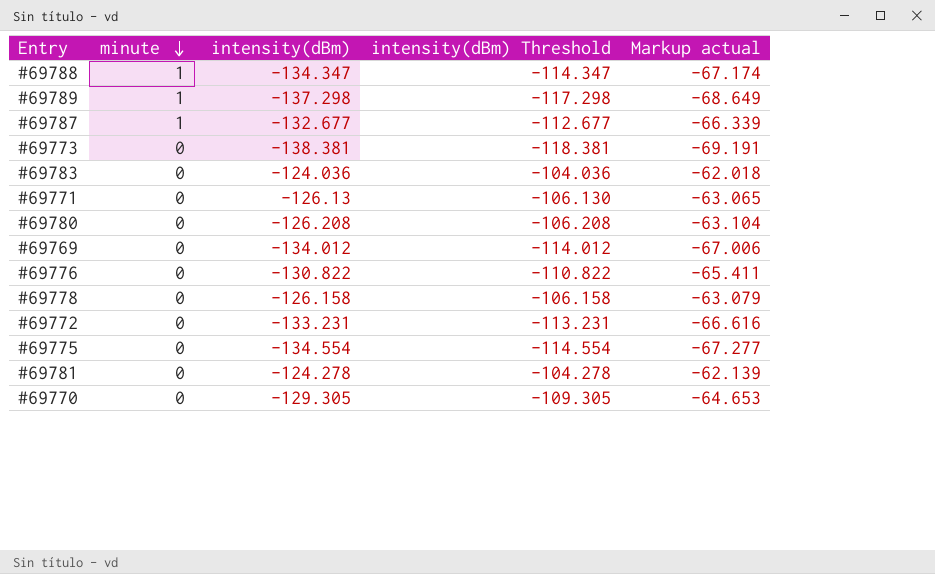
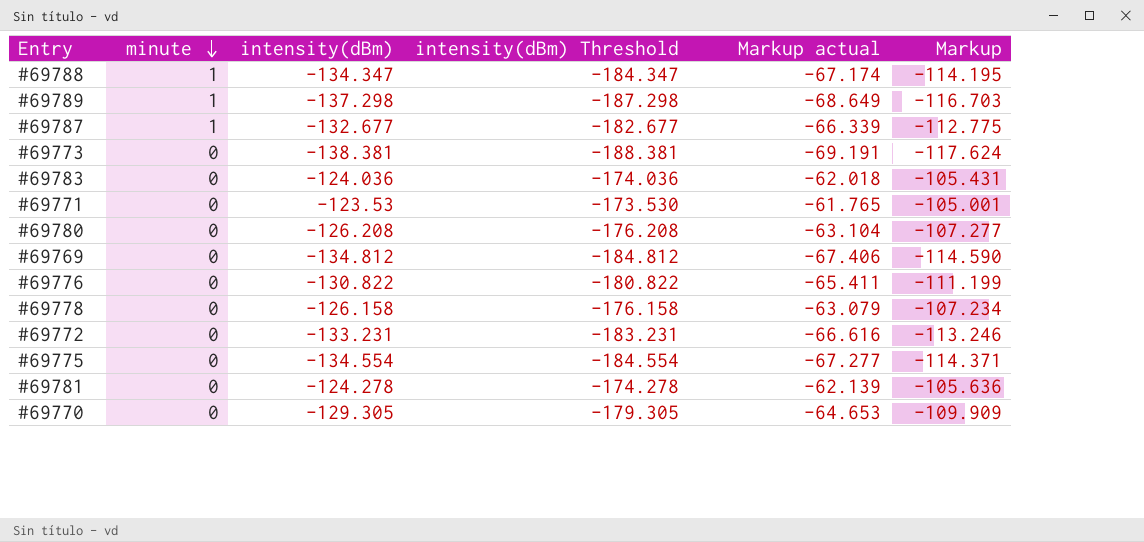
column intensity(dBm) Threshold | formula: [intensity(dBm)] + 20 -> [intensity(dBm)] - 50
column Markup | formula: none -> [intensity(dBm)] * 0.85
#69771 | intensity(dBm): -126.13 -> -123.53
#69771 | Markup actual: -63.065 -> -61.765
#69769 | intensity(dBm): -134.012 -> -134.812
#69769 | Markup actual: -67.006 -> -67.406

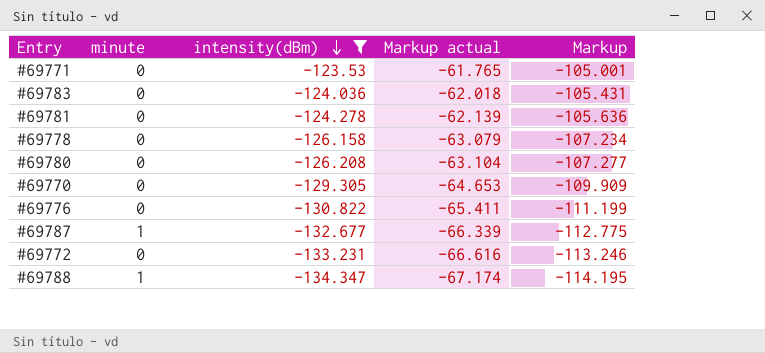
filter: none -> intensity(dBm) >= -134.347
row order: minute descending -> intensity(dBm) descending
column intensity(dBm) Threshold | formula: [intensity(dBm)] - 50 -> none

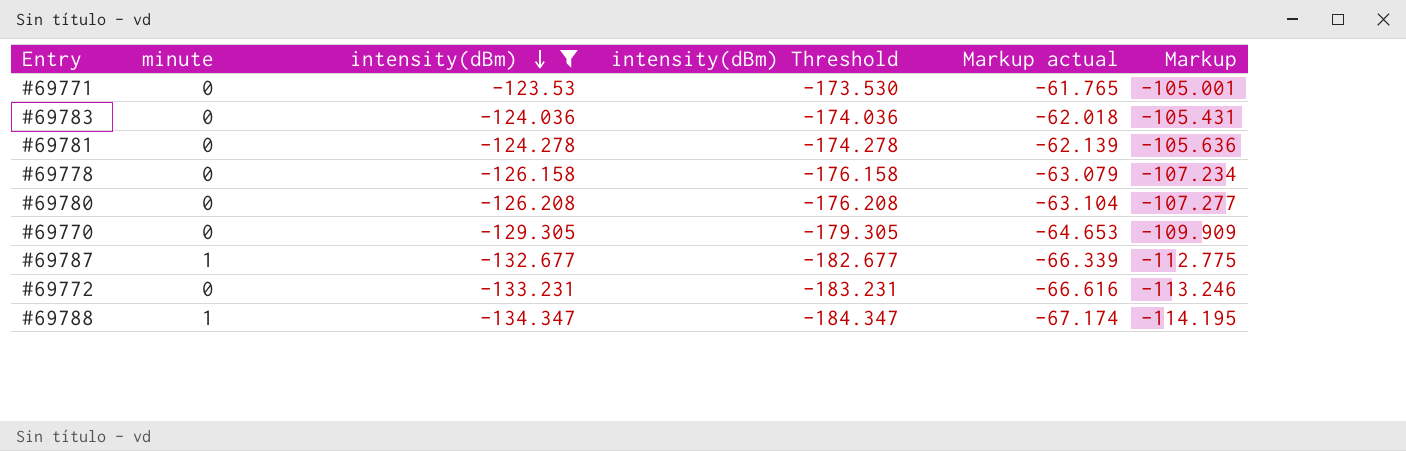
column intensity(dBm) Threshold | formula: none -> [intensity(dBm)] - 50
row #69776: 0 | -130.822 | -65.411 | -111.199 -> none

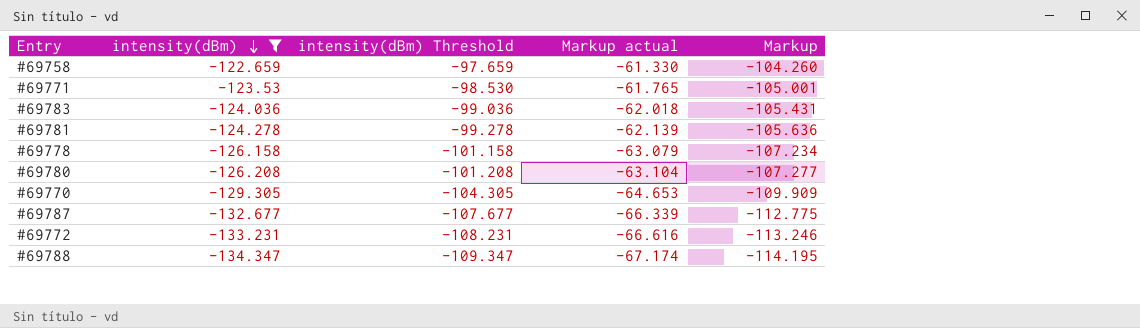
column minute | position: 2 -> none
column intensity(dBm) Threshold | formula: [intensity(dBm)] - 50 -> [intensity(dBm)] + 25
row #69758: none -> -122.659 | -97.659 | -61.330 | -104.260

